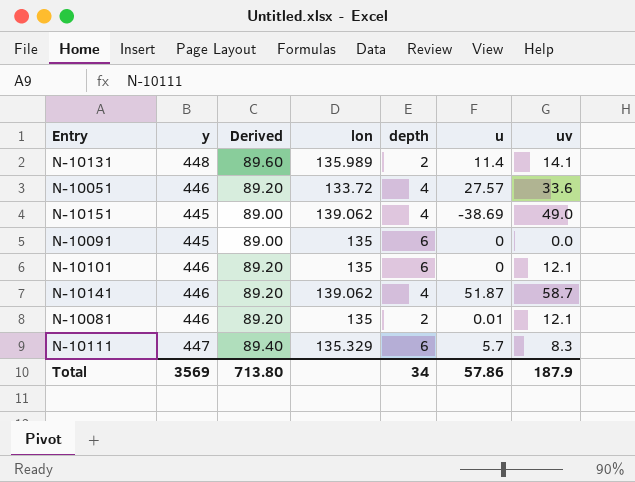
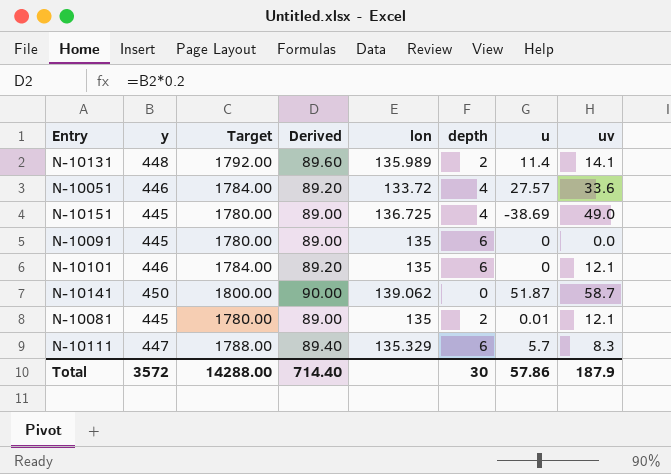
column Target | formula: none -> [y] * 4
N-10151 | lon: 139.062 -> 136.725
N-10141 | y: 446 -> 450
N-10141 | Derived: 89.20 -> 90.00
N-10141 | depth: 4 -> 0
N-10081 | y: 446 -> 445
N-10081 | Derived: 89.20 -> 89.00
Total | y: 3569 -> 3572
Total | Derived: 713.80 -> 714.40
Total | depth: 34 -> 30

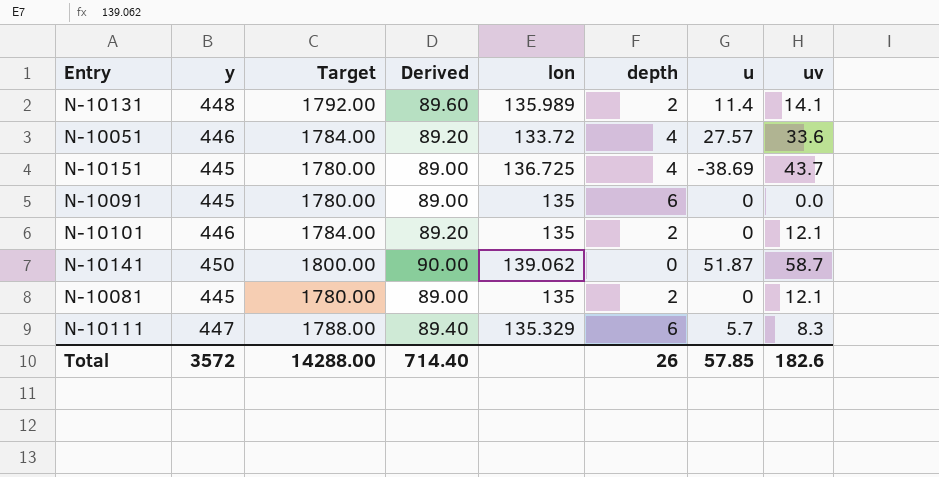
N-10151 | uv: 49.0 -> 43.7
N-10101 | depth: 6 -> 2
N-10081 | u: 0.01 -> 0
Total | depth: 30 -> 26
Total | u: 57.86 -> 57.85
Total | uv: 187.9 -> 182.6

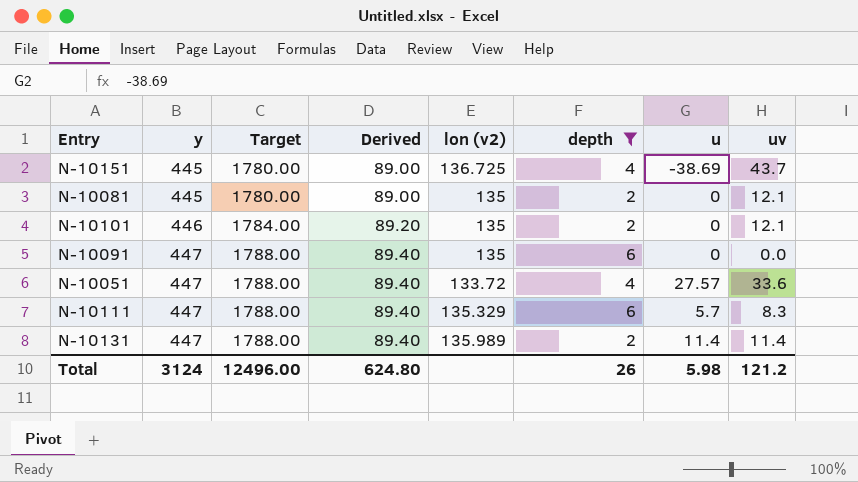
filter: none -> depth != 0
row order: none -> y ascending
column name: lon -> lon (v2)
N-10091 | y: 445 -> 447
N-10091 | Target: 1780.00 -> 1788.00
N-10091 | Derived: 89.00 -> 89.40
N-10051 | y: 446 -> 447
N-10051 | Target: 1784.00 -> 1788.00
N-10051 | Derived: 89.20 -> 89.40
N-10131 | y: 448 -> 447
N-10131 | Target: 1792.00 -> 1788.00
N-10131 | Derived: 89.60 -> 89.40
N-10131 | uv: 14.1 -> 11.4
Total | y: 3572 -> 3124
Total | Target: 14288.00 -> 12496.00
Total | Derived: 714.40 -> 624.80
Total | u: 57.85 -> 5.98
Total | uv: 182.6 -> 121.2

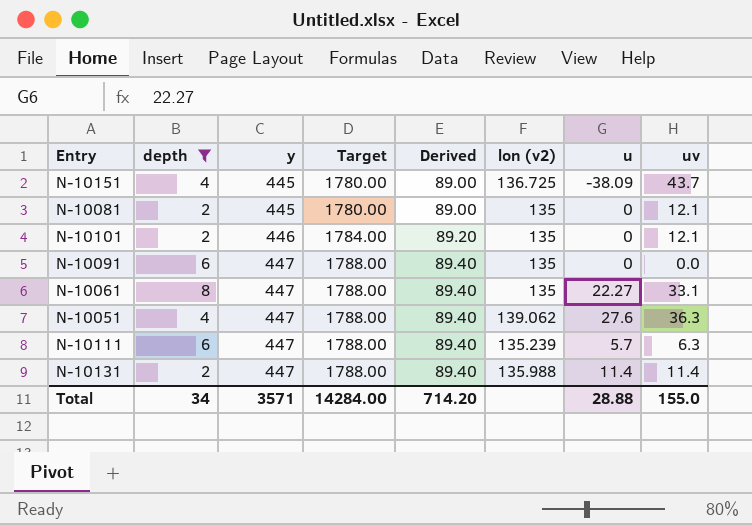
column depth | position: 6 -> 2
N-10151 | u: -38.69 -> -38.09
row N-10061: none -> 8 | 447 | 1788.00 | 89.40 | 135 | 22.27 | 33.1
N-10051 | lon (v2): 133.72 -> 139.062
N-10051 | u: 27.57 -> 27.6
N-10051 | uv: 33.6 -> 36.3
N-10111 | lon (v2): 135.329 -> 135.239
N-10111 | uv: 8.3 -> 6.3
N-10131 | lon (v2): 135.989 -> 135.988
Total | depth: 26 -> 34
Total | y: 3124 -> 3571
Total | Target: 12496.00 -> 14284.00
Total | Derived: 624.80 -> 714.20
Total | u: 5.98 -> 28.88
Total | uv: 121.2 -> 155.0

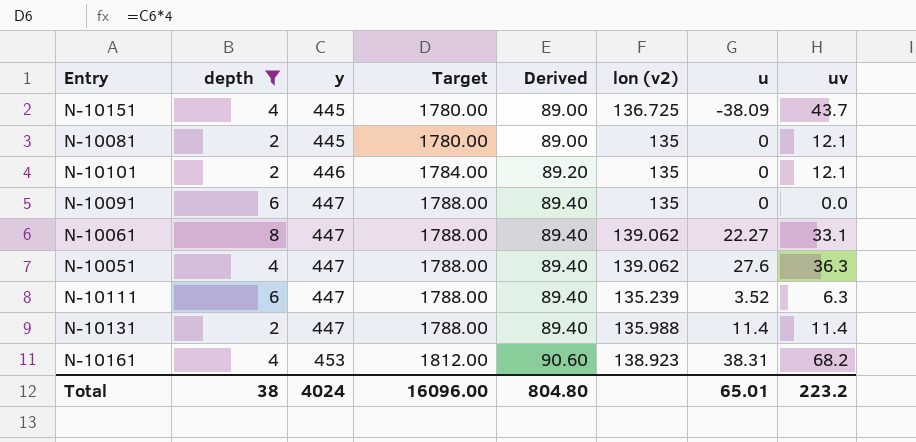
N-10061 | lon (v2): 135 -> 139.062
N-10111 | u: 5.7 -> 3.52
row N-10161: none -> 4 | 453 | 1812.00 | 90.60 | 138.923 | 38.31 | 68.2
Total | depth: 34 -> 38
Total | y: 3571 -> 4024
Total | Target: 14284.00 -> 16096.00
Total | Derived: 714.20 -> 804.80
Total | u: 28.88 -> 65.01
Total | uv: 155.0 -> 223.2

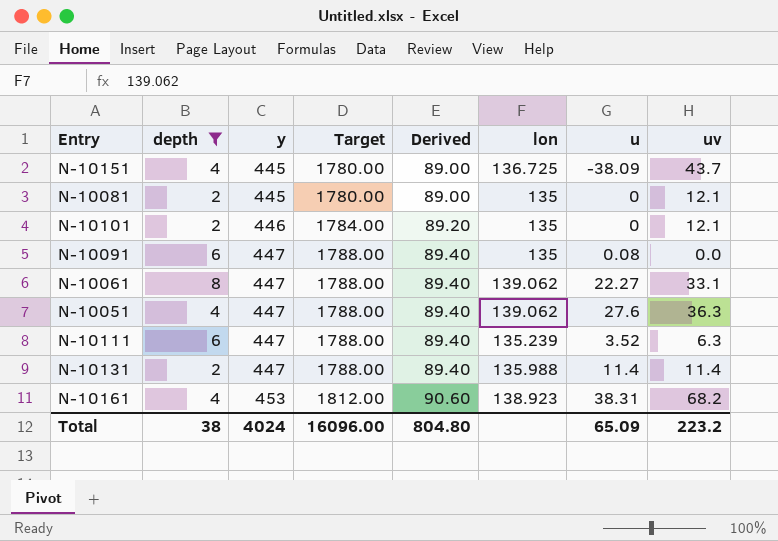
column name: lon (v2) -> lon
N-10091 | u: 0 -> 0.08
Total | u: 65.01 -> 65.09

